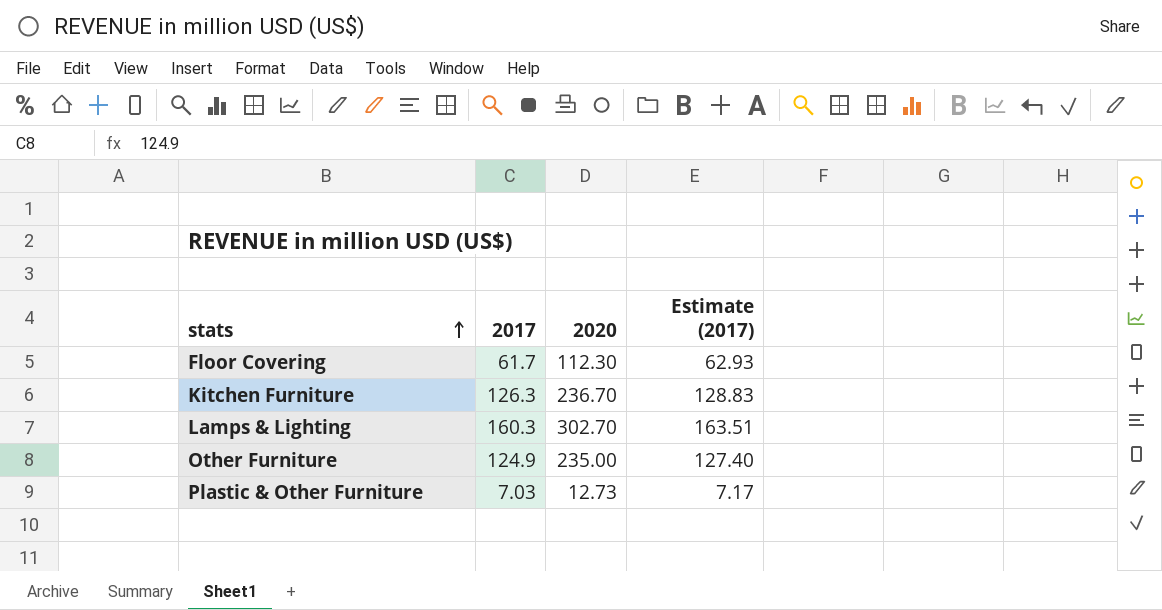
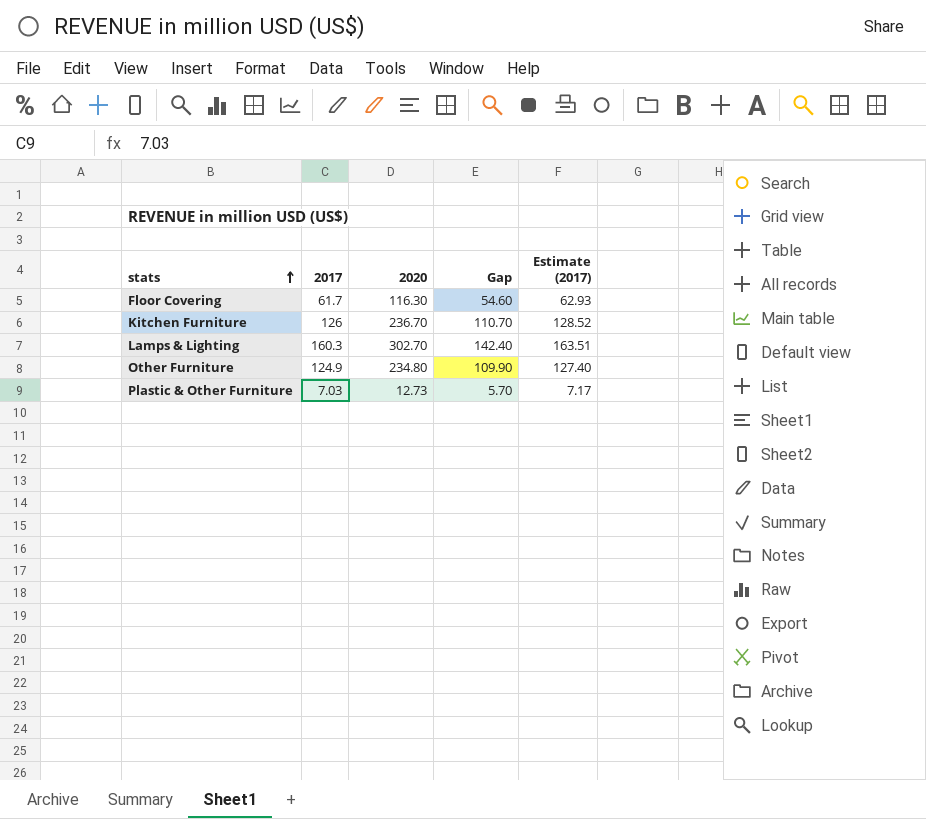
column Gap | formula: none -> [2020] - [2017]
Floor Covering | 2020: 112.30 -> 116.30
Kitchen Furniture | 2017: 126.3 -> 126
Kitchen Furniture | Estimate (2017): 128.83 -> 128.52
Other Furniture | 2020: 235.00 -> 234.80

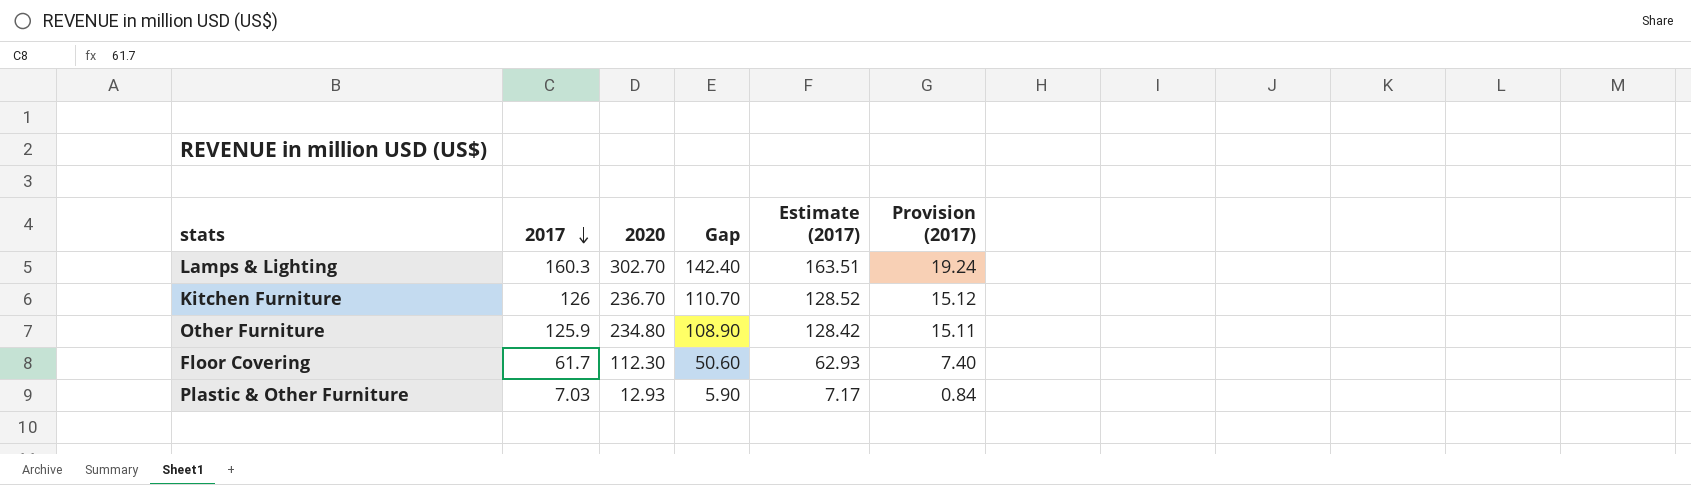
row order: stats ascending -> 2017 descending
column Provision (2017) | formula: none -> [2017] * 0.12
Other Furniture | 2017: 124.9 -> 125.9
Other Furniture | Gap: 109.90 -> 108.90
Other Furniture | Estimate (2017): 127.40 -> 128.42
Floor Covering | 2020: 116.30 -> 112.30
Floor Covering | Gap: 54.60 -> 50.60
Plastic & Other Furniture | 2020: 12.73 -> 12.93
Plastic & Other Furniture | Gap: 5.70 -> 5.90

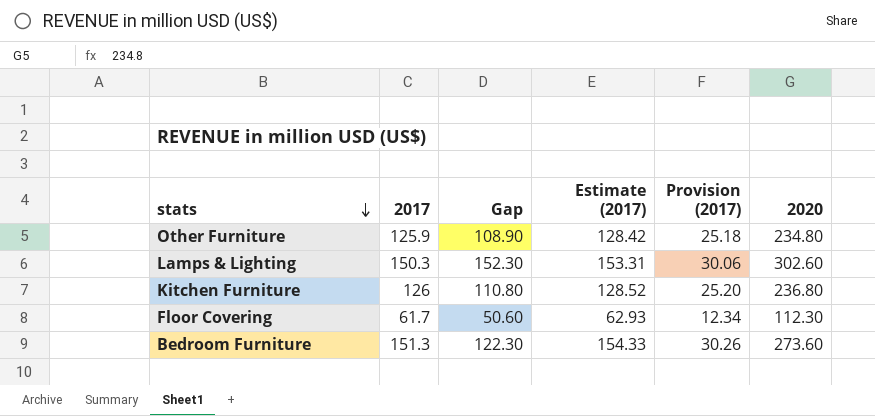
row order: 2017 descending -> stats descending
column Provision (2017) | formula: [2017] * 0.12 -> [2017] * 0.2
column 2020 | position: 3 -> 6
row Plastic & Other Furniture: 7.03 | 12.93 | 5.90 | 7.17 | 0.84 -> none
Lamps & Lighting | 2017: 160.3 -> 150.3
Lamps & Lighting | Gap: 142.40 -> 152.30
Lamps & Lighting | Estimate (2017): 163.51 -> 153.31
Lamps & Lighting | 2020: 302.70 -> 302.60
Kitchen Furniture | Gap: 110.70 -> 110.80
Kitchen Furniture | 2020: 236.70 -> 236.80
row Bedroom Furniture: none -> 151.3 | 122.30 | 154.33 | 30.26 | 273.60

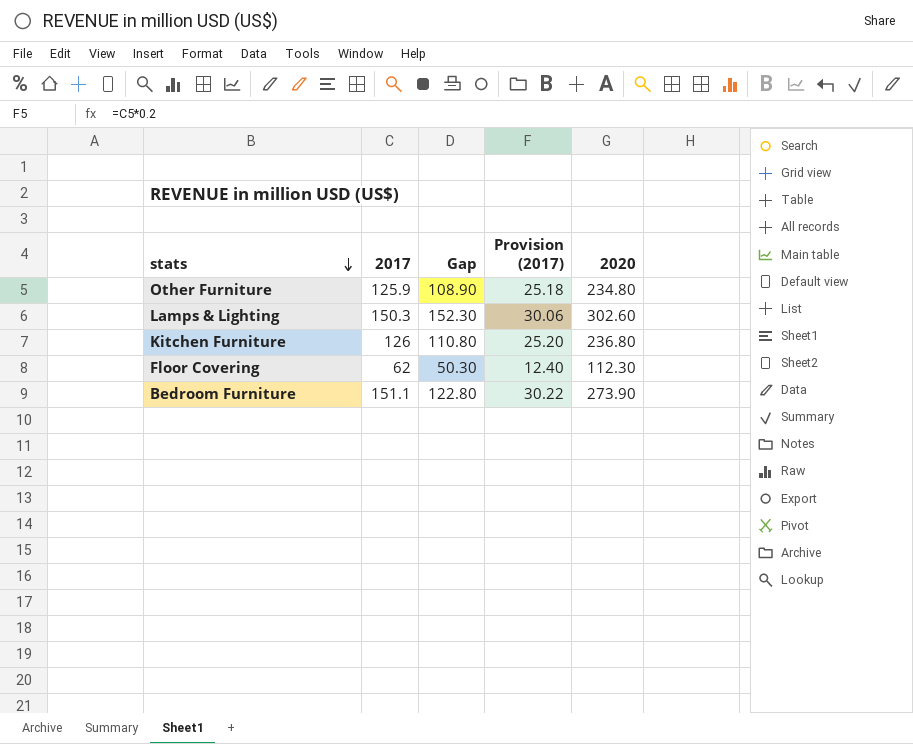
column Estimate (2017) | formula: [2017] * 1.02 -> none
Floor Covering | 2017: 61.7 -> 62
Floor Covering | Gap: 50.60 -> 50.30
Floor Covering | Provision (2017): 12.34 -> 12.40
Bedroom Furniture | 2017: 151.3 -> 151.1
Bedroom Furniture | Gap: 122.30 -> 122.80
Bedroom Furniture | Provision (2017): 30.26 -> 30.22
Bedroom Furniture | 2020: 273.60 -> 273.90

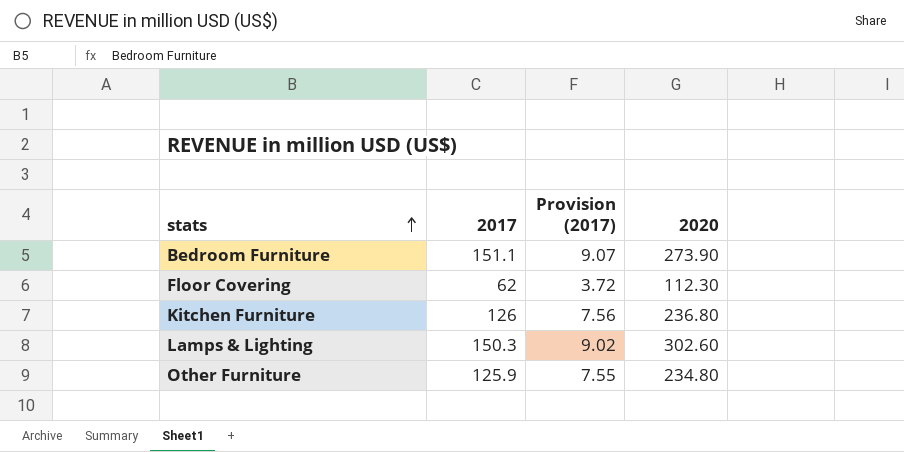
row order: stats descending -> stats ascending
column Gap | formula: [2020] - [2017] -> none
column Provision (2017) | formula: [2017] * 0.2 -> [2017] * 0.06

